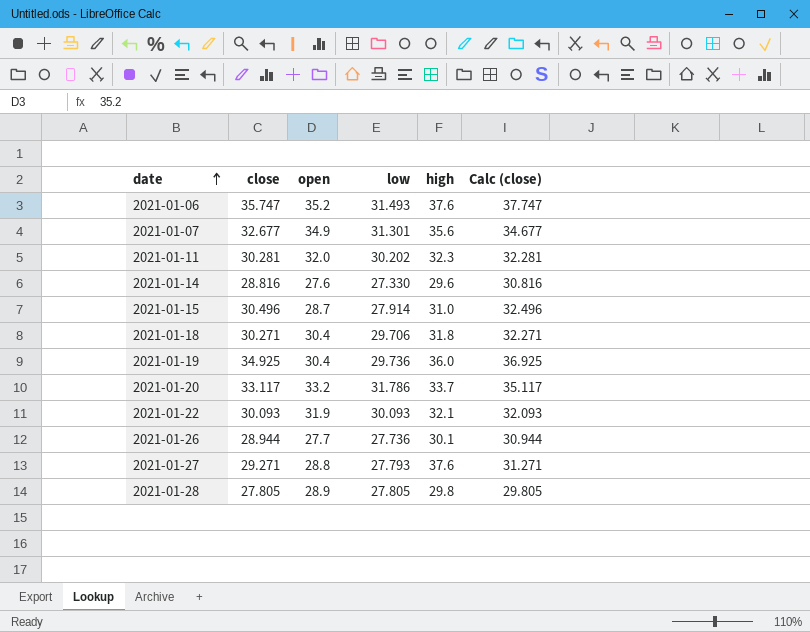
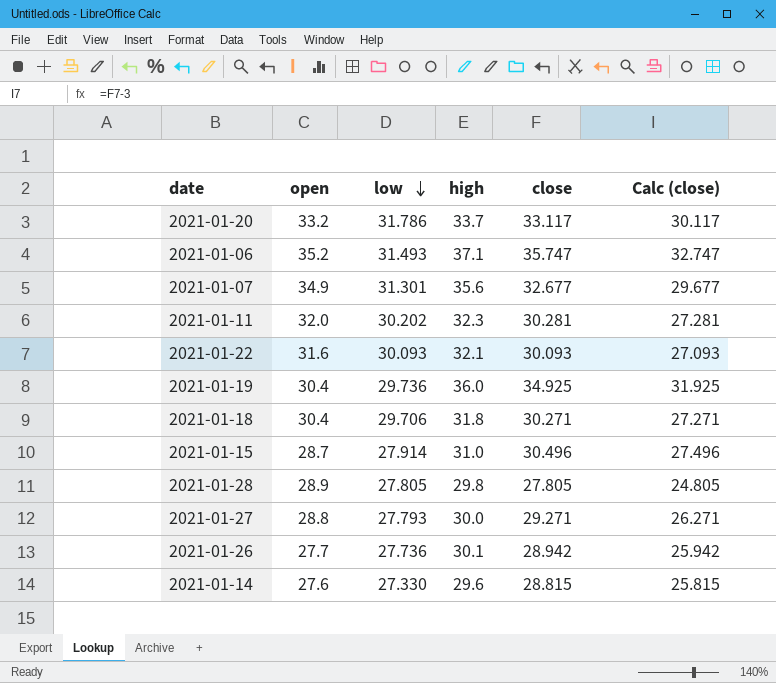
row order: date ascending -> low descending
column close | position: 2 -> 5
column Calc (close) | formula: [close] + 2 -> [close] - 3
2021-01-06 | high: 37.6 -> 37.1
2021-01-22 | open: 31.9 -> 31.6
2021-01-27 | high: 37.6 -> 30.0
2021-01-26 | close: 28.944 -> 28.942
2021-01-14 | close: 28.816 -> 28.815

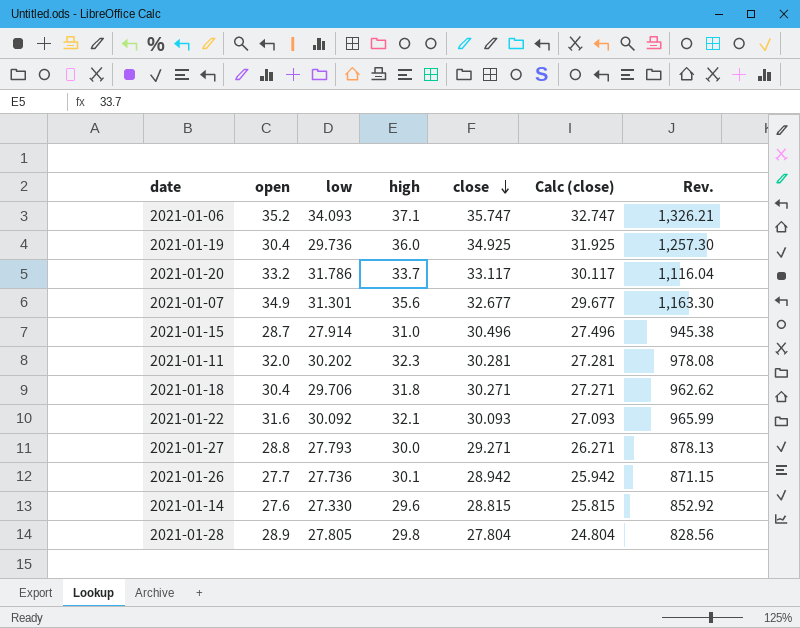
row order: low descending -> close descending
column Rev. | formula: none -> [high] * [close]
2021-01-06 | low: 31.493 -> 34.093
2021-01-22 | low: 30.093 -> 30.092
2021-01-28 | close: 27.805 -> 27.804
2021-01-28 | Calc (close): 24.805 -> 24.804

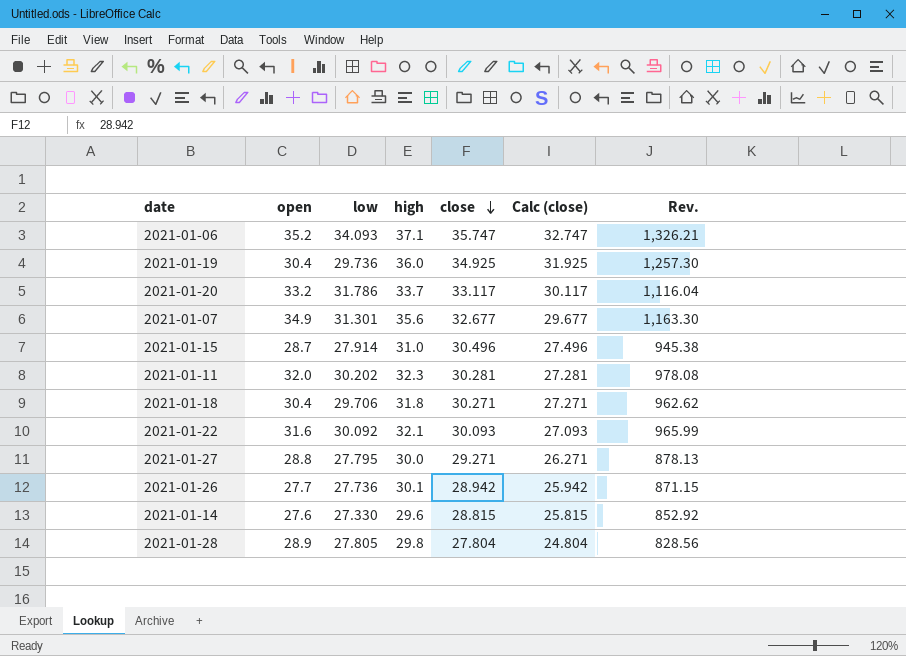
2021-01-27 | low: 27.793 -> 27.795

